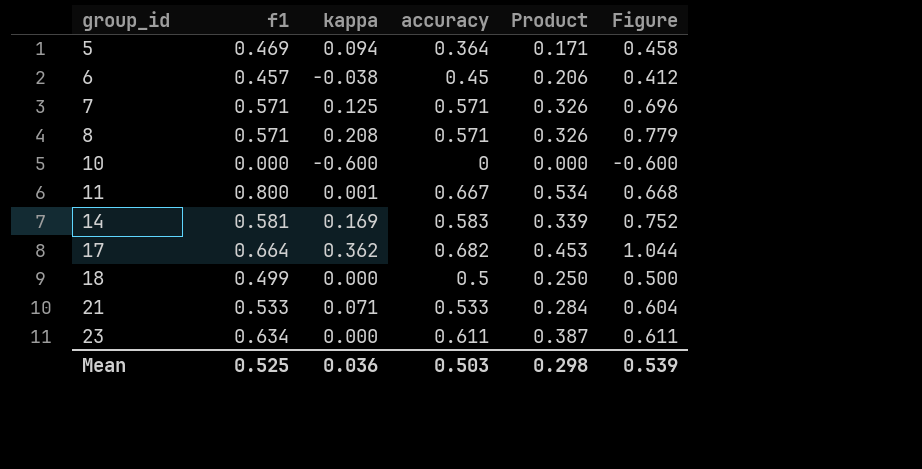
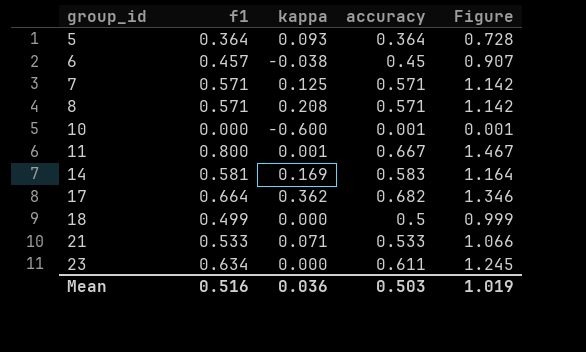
column Product | formula: [f1] * [accuracy] -> none
column Figure | formula: [kappa] + [accuracy] -> [f1] + [accuracy]
5 | f1: 0.469 -> 0.364
5 | kappa: 0.094 -> 0.093
10 | accuracy: 0 -> 0.001
Mean | f1: 0.525 -> 0.516
Mean | Figure: 0.539 -> 1.019

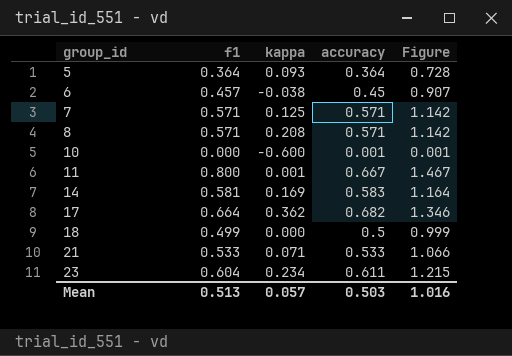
23 | f1: 0.634 -> 0.604
23 | kappa: 0.000 -> 0.234
23 | Figure: 1.245 -> 1.215
Mean | f1: 0.516 -> 0.513
Mean | kappa: 0.036 -> 0.057
Mean | Figure: 1.019 -> 1.016

